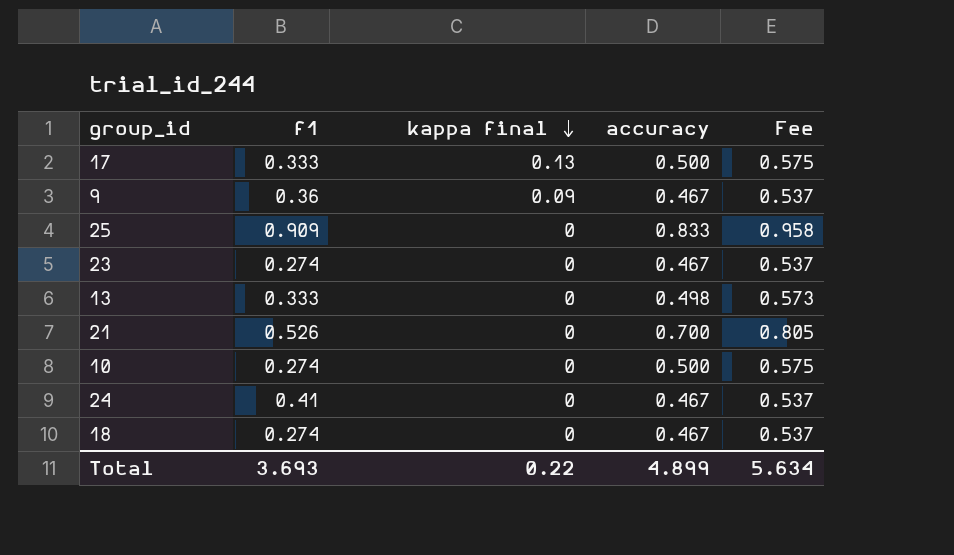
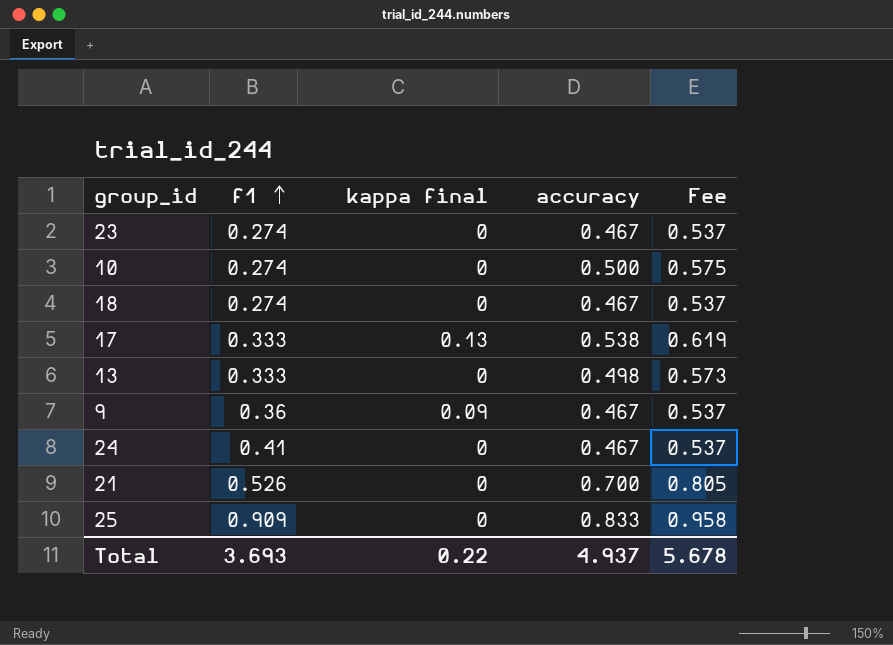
row order: kappa final descending -> f1 ascending
17 | accuracy: 0.500 -> 0.538
17 | Fee: 0.575 -> 0.619
Total | accuracy: 4.899 -> 4.937
Total | Fee: 5.634 -> 5.678

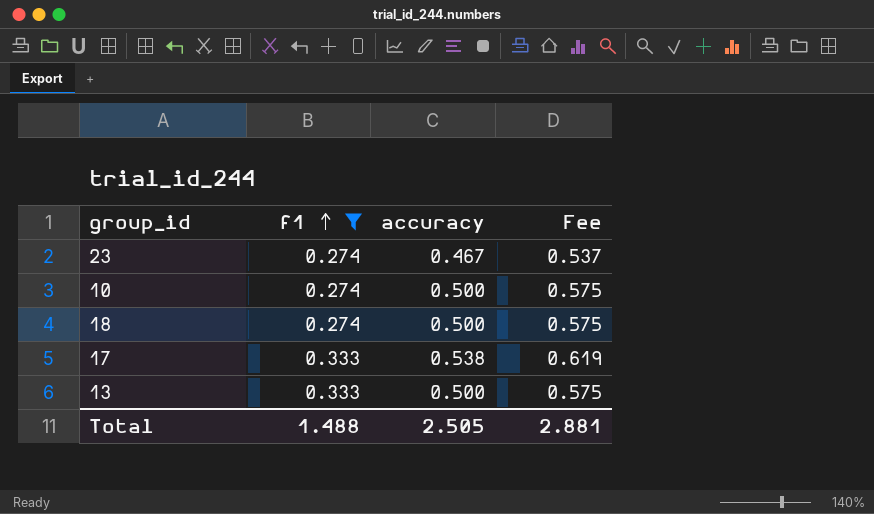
filter: none -> f1 <= 0.333
column kappa final | position: 3 -> none
18 | accuracy: 0.467 -> 0.500
18 | Fee: 0.537 -> 0.575
13 | accuracy: 0.498 -> 0.500
13 | Fee: 0.573 -> 0.575
Total | f1: 3.693 -> 1.488
Total | accuracy: 4.937 -> 2.505
Total | Fee: 5.678 -> 2.881

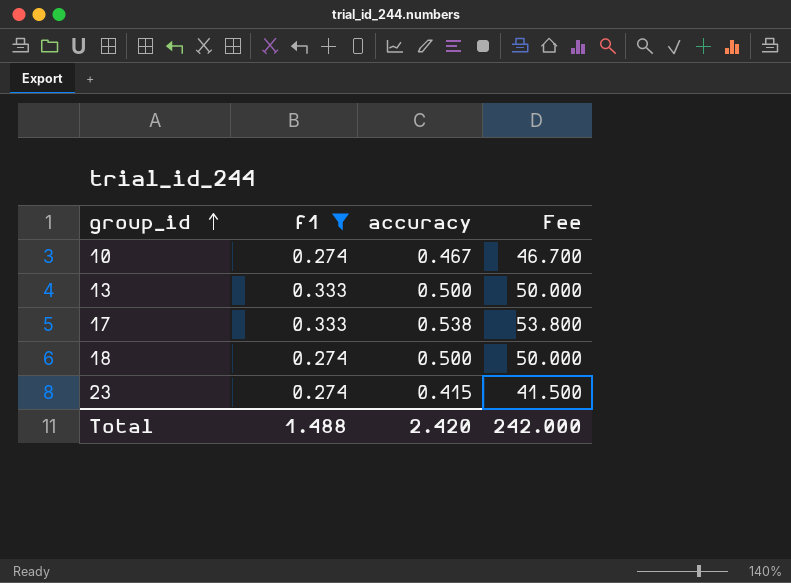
row order: f1 ascending -> group_id ascending
column Fee | formula: [accuracy] * 1.15 -> [accuracy] * 100
10 | accuracy: 0.500 -> 0.467
23 | accuracy: 0.467 -> 0.415
Total | accuracy: 2.505 -> 2.420
Total | Fee: 2.881 -> 242.000

